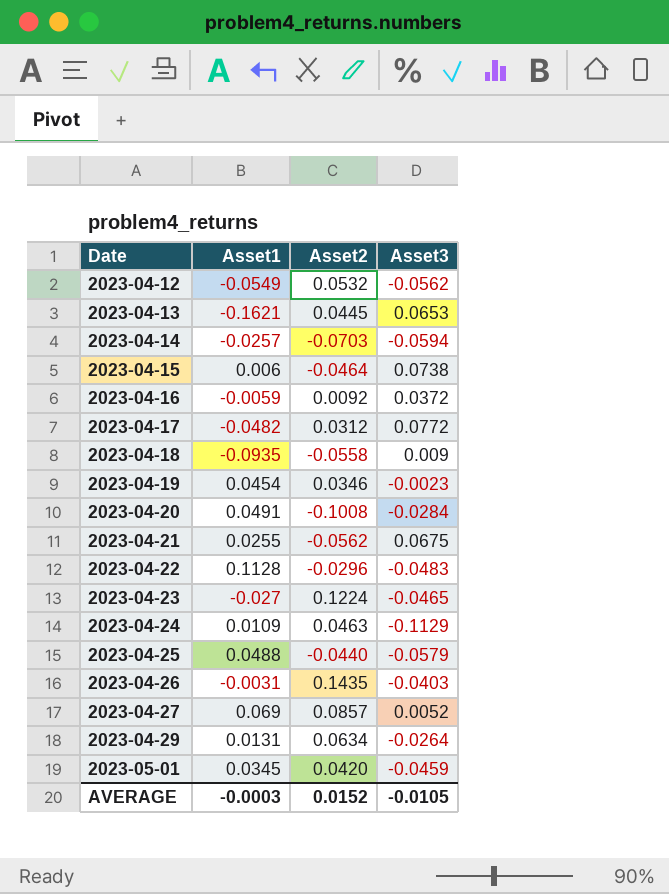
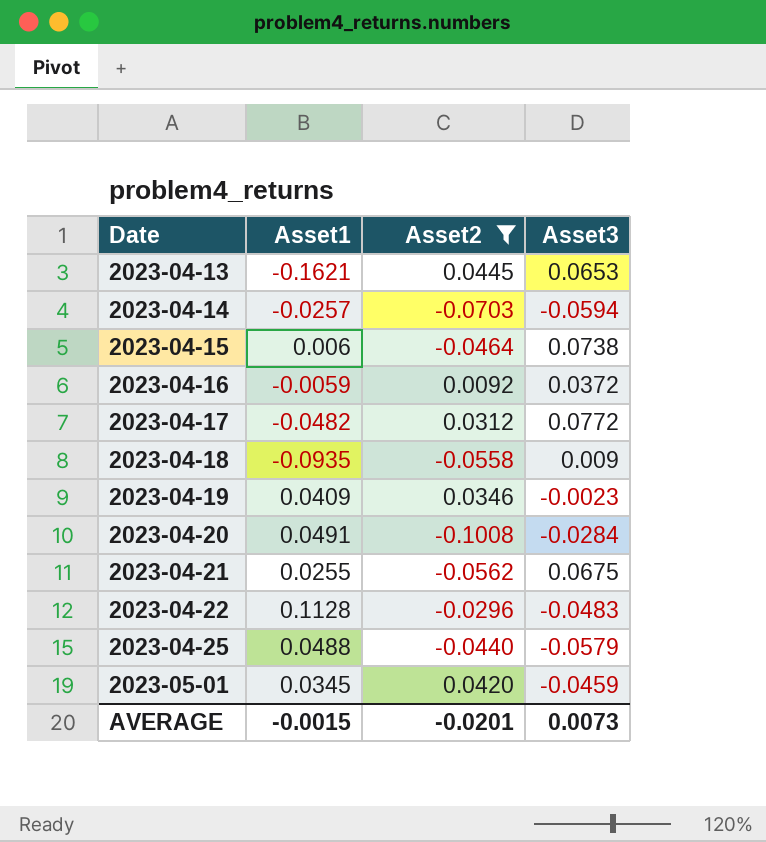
filter: none -> Asset2 <= 0.0445
2023-04-19 | Asset1: 0.0454 -> 0.0409
AVERAGE | Asset1: -0.0003 -> -0.0015
AVERAGE | Asset2: 0.0152 -> -0.0201
AVERAGE | Asset3: -0.0105 -> 0.0073

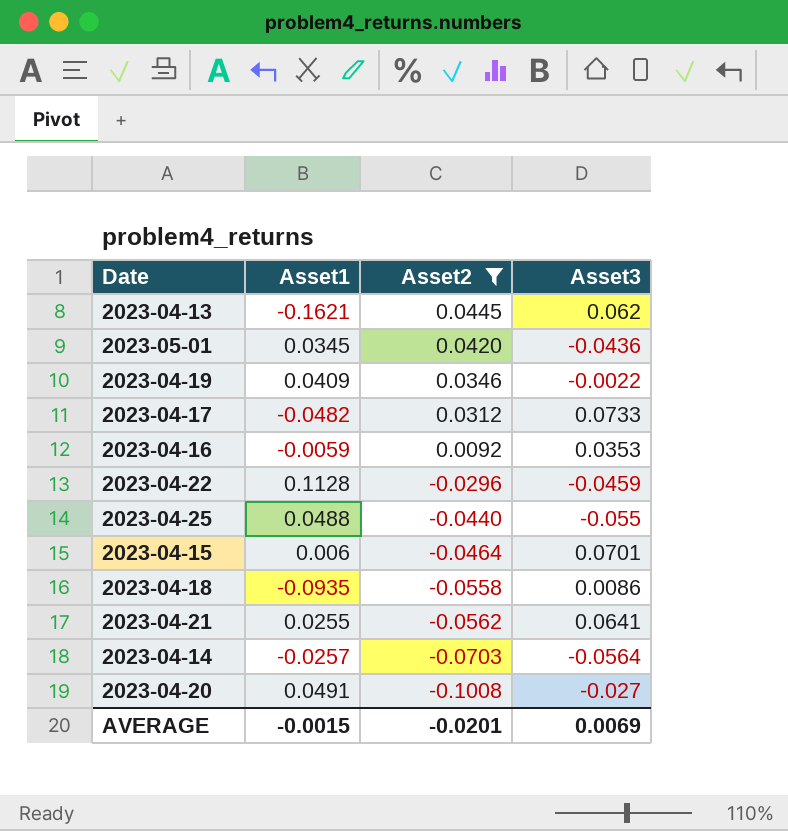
row order: Date ascending -> Asset2 descending
2023-04-13 | Asset3: 0.0653 -> 0.062
2023-05-01 | Asset3: -0.0459 -> -0.0436
2023-04-19 | Asset3: -0.0023 -> -0.0022
2023-04-17 | Asset3: 0.0772 -> 0.0733
2023-04-16 | Asset3: 0.0372 -> 0.0353
2023-04-22 | Asset3: -0.0483 -> -0.0459
2023-04-25 | Asset3: -0.0579 -> -0.055
2023-04-15 | Asset3: 0.0738 -> 0.0701
2023-04-18 | Asset3: 0.009 -> 0.0086
2023-04-21 | Asset3: 0.0675 -> 0.0641
2023-04-14 | Asset3: -0.0594 -> -0.0564
2023-04-20 | Asset3: -0.0284 -> -0.027
AVERAGE | Asset3: 0.0073 -> 0.0069

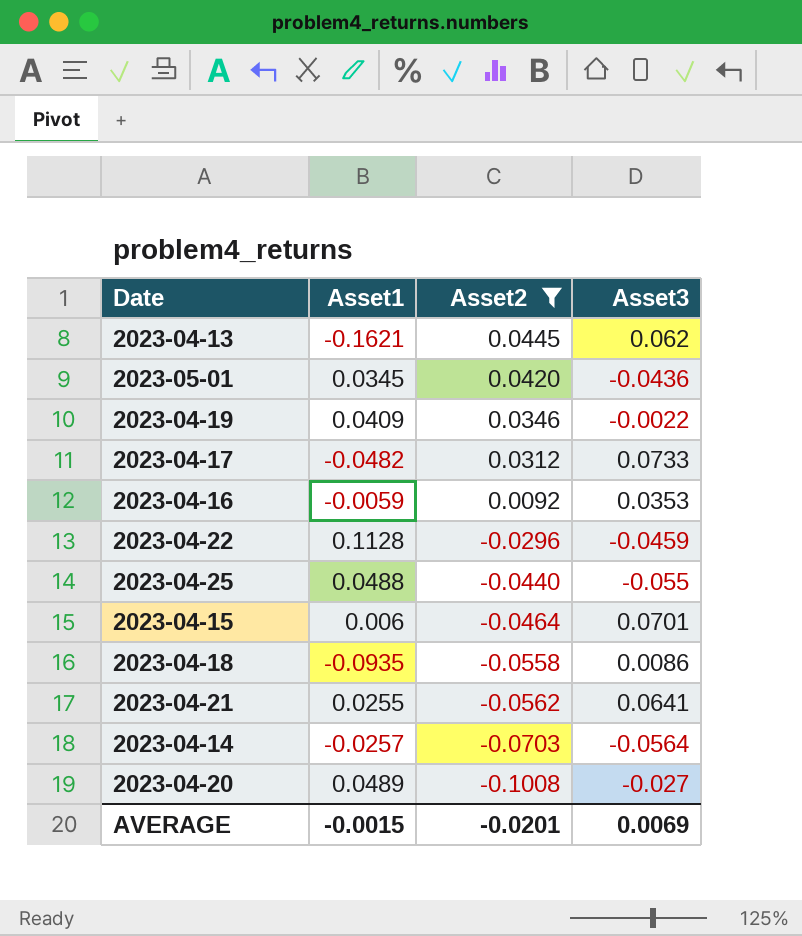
2023-04-20 | Asset1: 0.0491 -> 0.0489

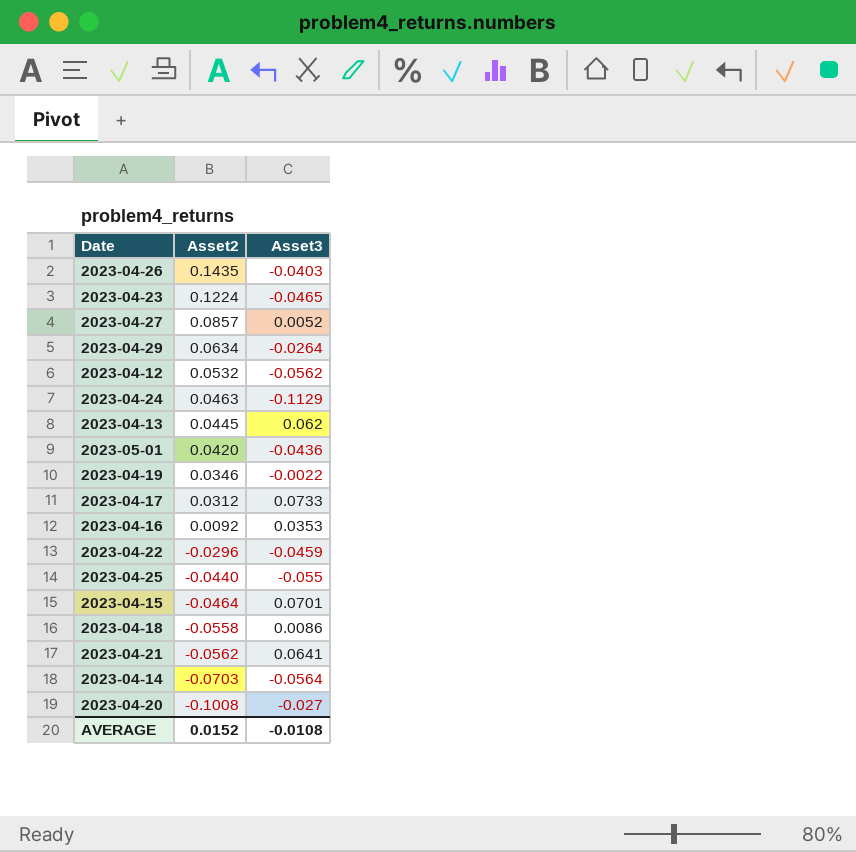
filter: Asset2 <= 0.0445 -> none
column Asset1 | position: 2 -> none
AVERAGE | Asset2: -0.0201 -> 0.0152
AVERAGE | Asset3: 0.0069 -> -0.0108

